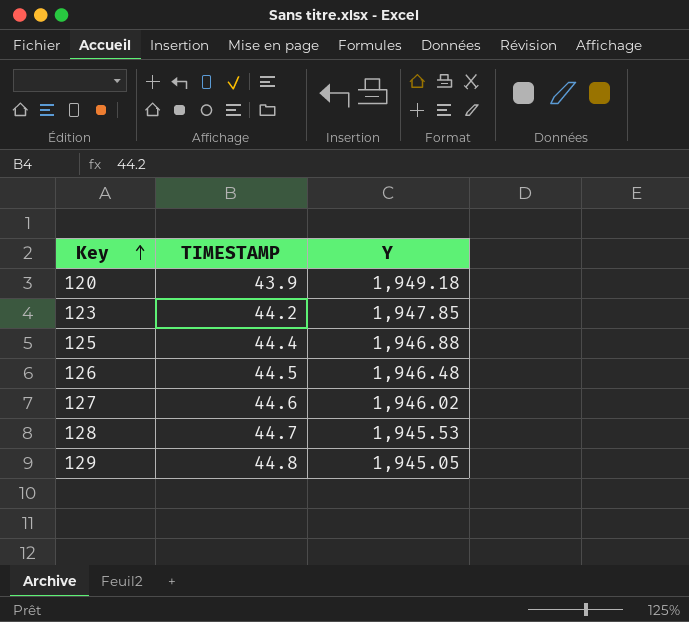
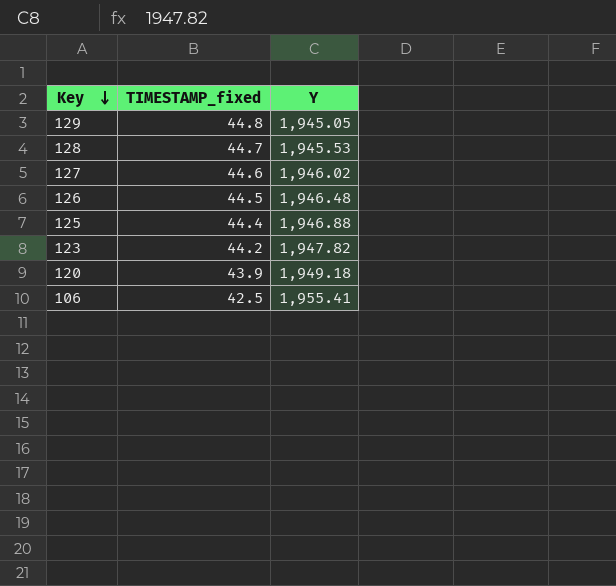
row order: Key ascending -> Key descending
column name: TIMESTAMP -> TIMESTAMP_fixed
123 | Y: 1,947.85 -> 1,947.82
row 106: none -> 42.5 | 1,955.41

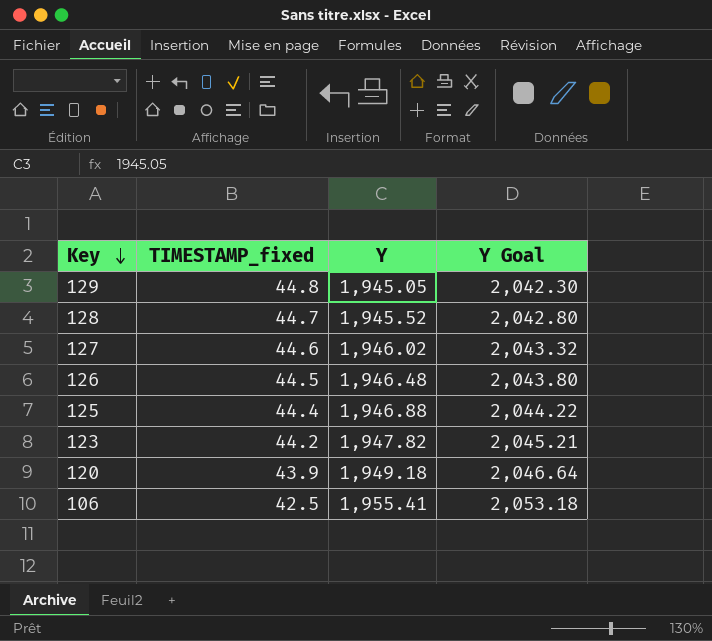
column Y Goal | formula: none -> [Y] * 1.05
128 | Y: 1,945.53 -> 1,945.52

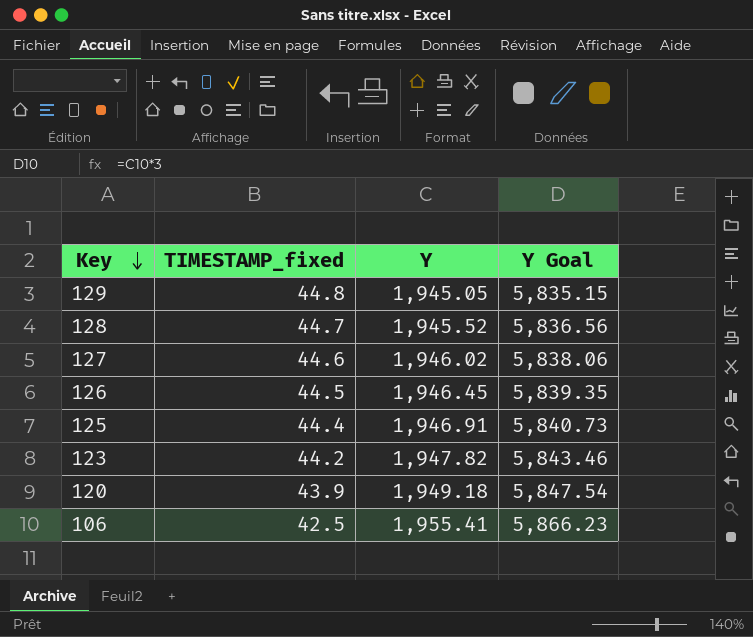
column Y Goal | formula: [Y] * 1.05 -> [Y] * 3
126 | Y: 1,946.48 -> 1,946.45
125 | Y: 1,946.88 -> 1,946.91

